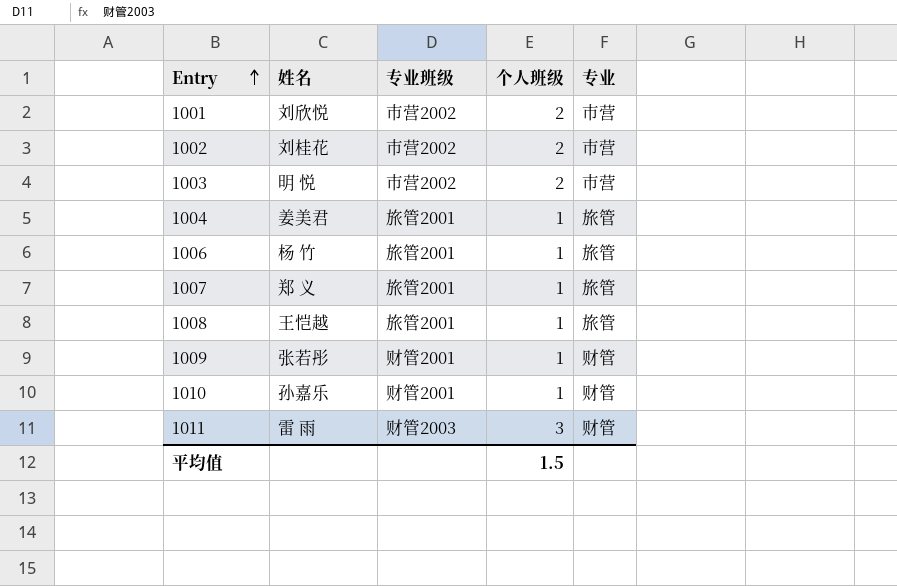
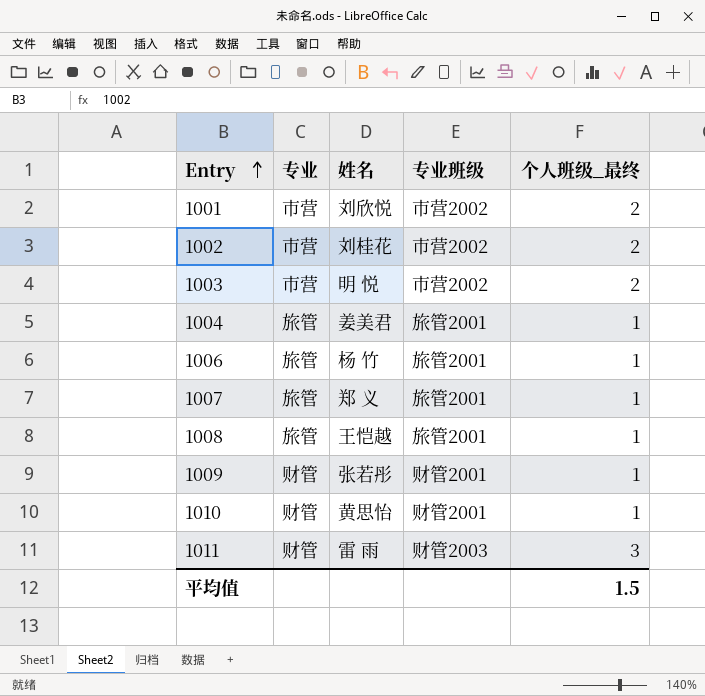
column 专业 | position: 5 -> 2
column name: 个人班级 -> 个人班级_最终
1010 | 姓名: 孙嘉乐 -> 黄思怡

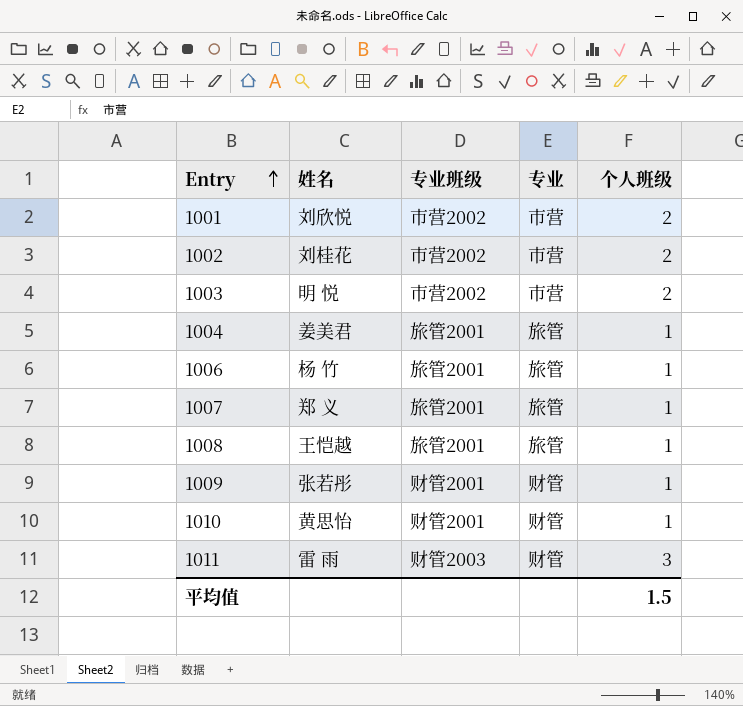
column 专业 | position: 2 -> 4
column name: 个人班级_最终 -> 个人班级

